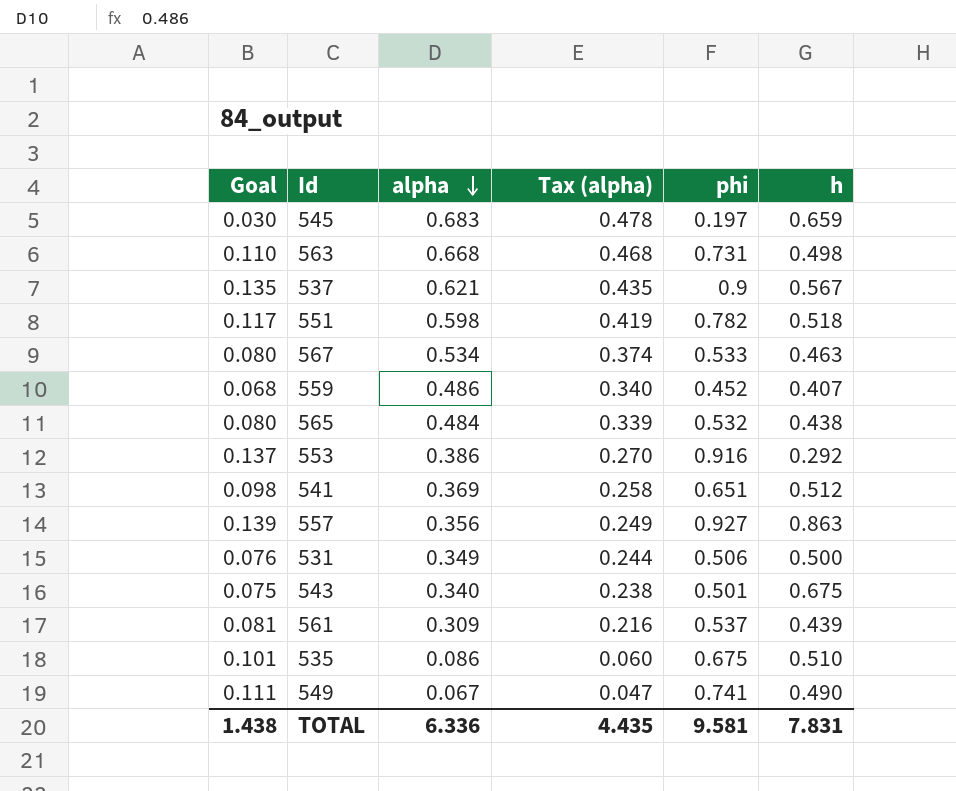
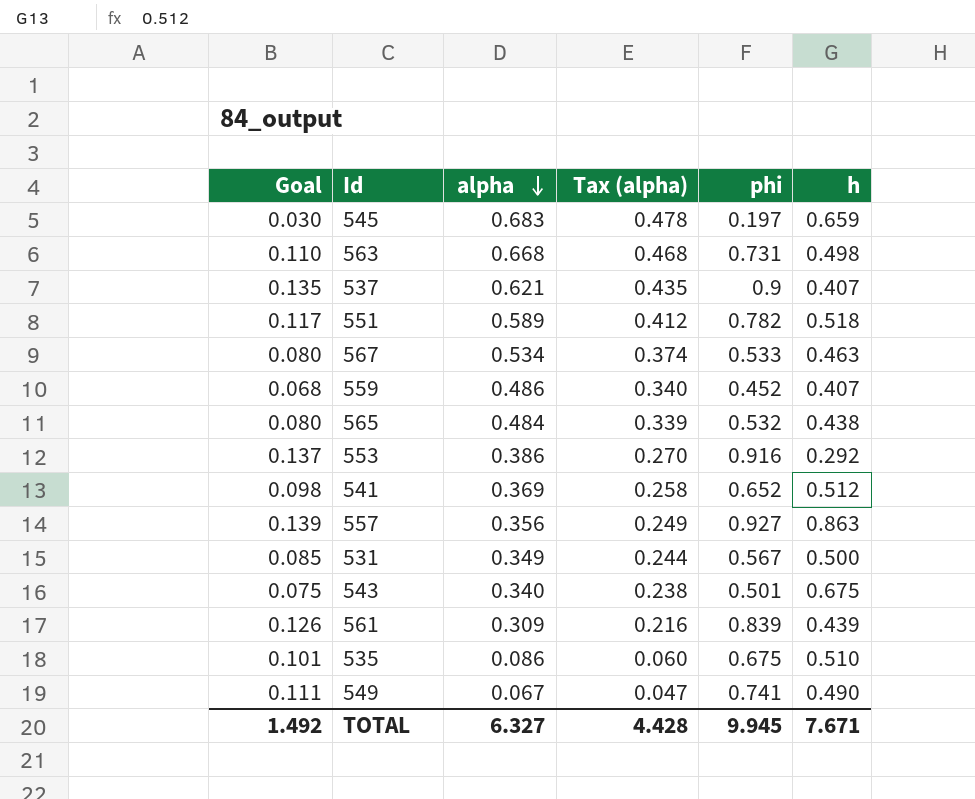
537 | h: 0.567 -> 0.407
551 | alpha: 0.598 -> 0.589
551 | Tax (alpha): 0.419 -> 0.412
541 | phi: 0.651 -> 0.652
531 | Goal: 0.076 -> 0.085
531 | phi: 0.506 -> 0.567
561 | Goal: 0.081 -> 0.126
561 | phi: 0.537 -> 0.839
TOTAL | Goal: 1.438 -> 1.492
TOTAL | alpha: 6.336 -> 6.327
TOTAL | Tax (alpha): 4.435 -> 4.428
TOTAL | phi: 9.581 -> 9.945
TOTAL | h: 7.831 -> 7.671

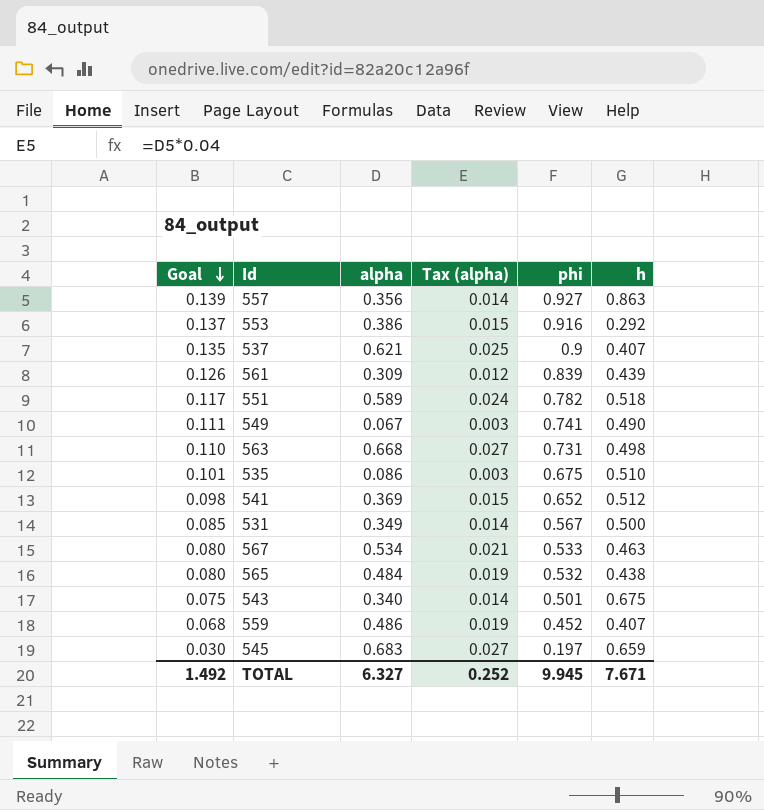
row order: alpha descending -> Goal descending
column Tax (alpha) | formula: [alpha] * 0.7 -> [alpha] * 0.04
TOTAL | Tax (alpha): 4.428 -> 0.252

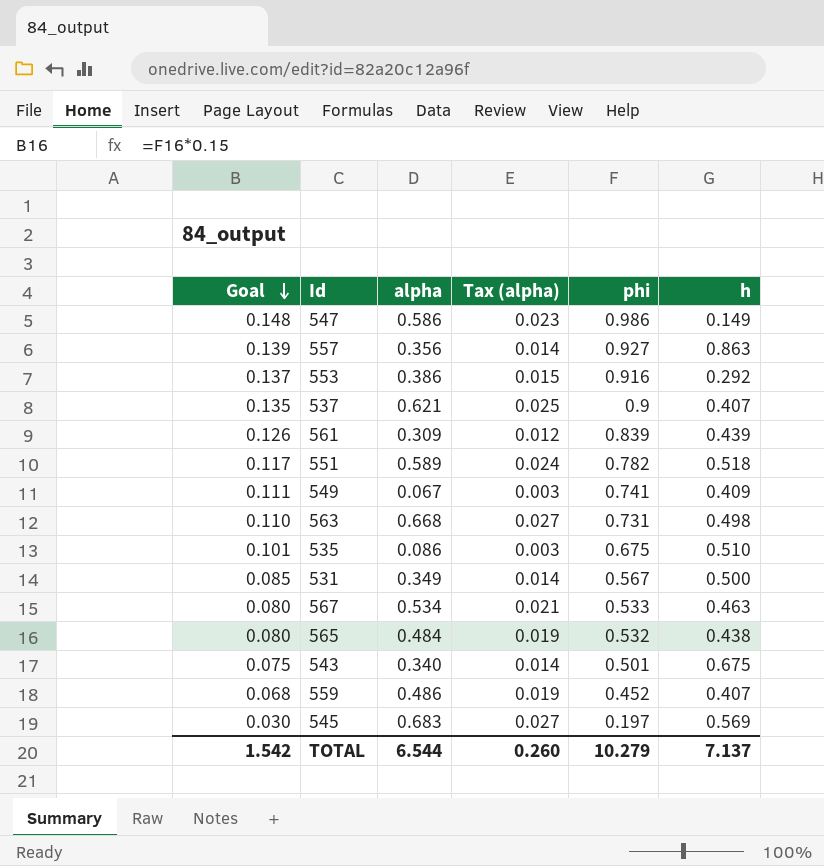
row 541: 0.098 | 0.369 | 0.015 | 0.652 | 0.512 -> none
row 547: none -> 0.148 | 0.586 | 0.023 | 0.986 | 0.149
549 | h: 0.490 -> 0.409
545 | h: 0.659 -> 0.569
TOTAL | Goal: 1.492 -> 1.542
TOTAL | alpha: 6.327 -> 6.544
TOTAL | Tax (alpha): 0.252 -> 0.260
TOTAL | phi: 9.945 -> 10.279
TOTAL | h: 7.671 -> 7.137

